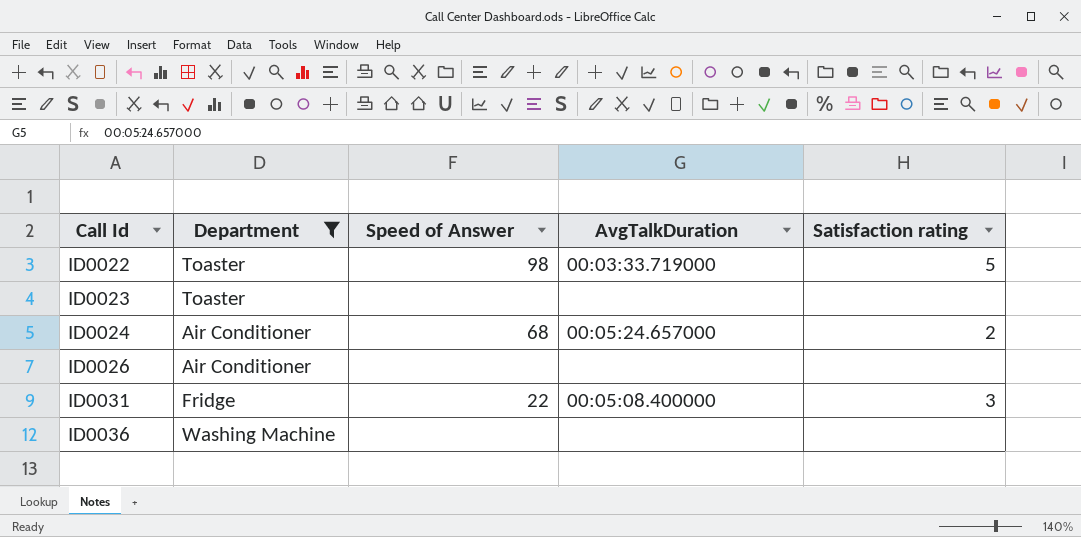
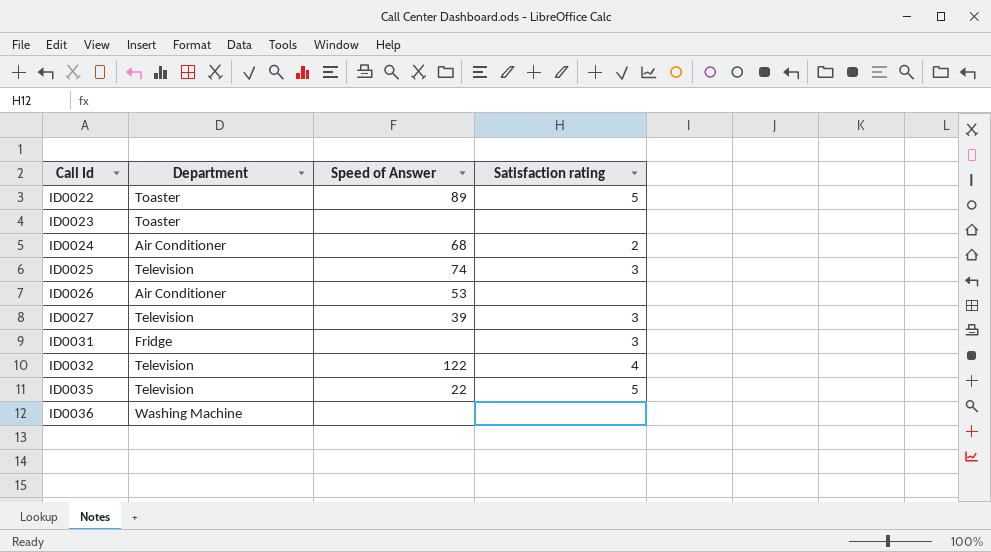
filter: Department != Television -> none
column AvgTalkDuration | position: 4 -> none
ID0022 | Speed of Answer: 98 -> 89
ID0026 | Speed of Answer: none -> 53
ID0031 | Speed of Answer: 22 -> none

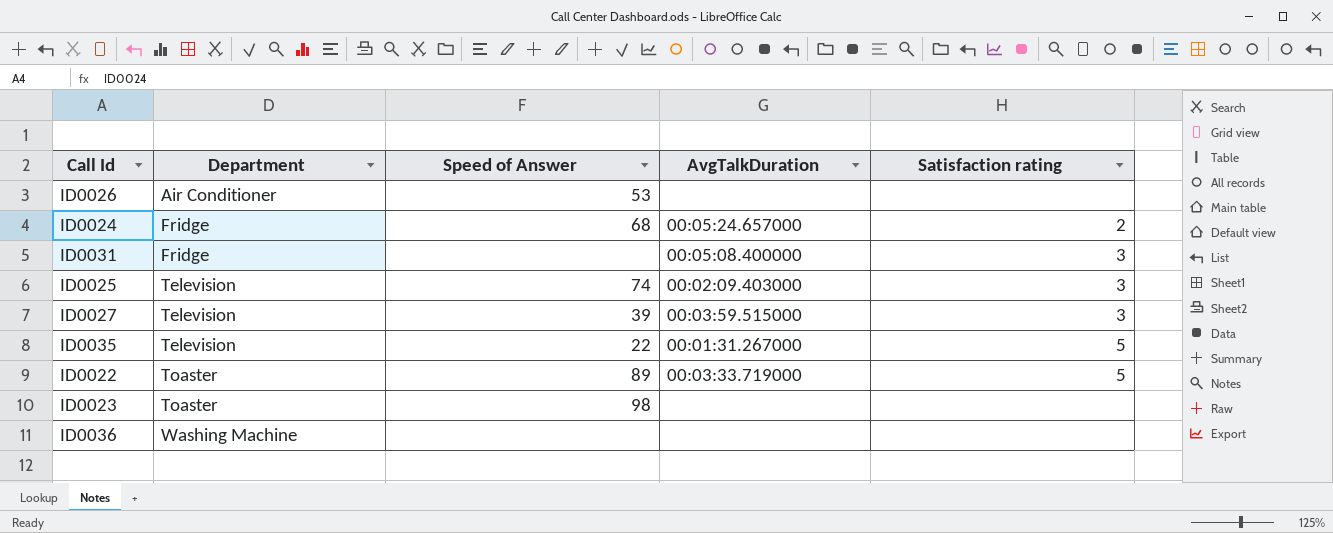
row order: Call Id ascending -> Department ascending
column AvgTalkDuration | position: none -> 4
row ID0032: Television | 122 | 4 -> none
ID0024 | Department: Air Conditioner -> Fridge
ID0023 | Speed of Answer: none -> 98

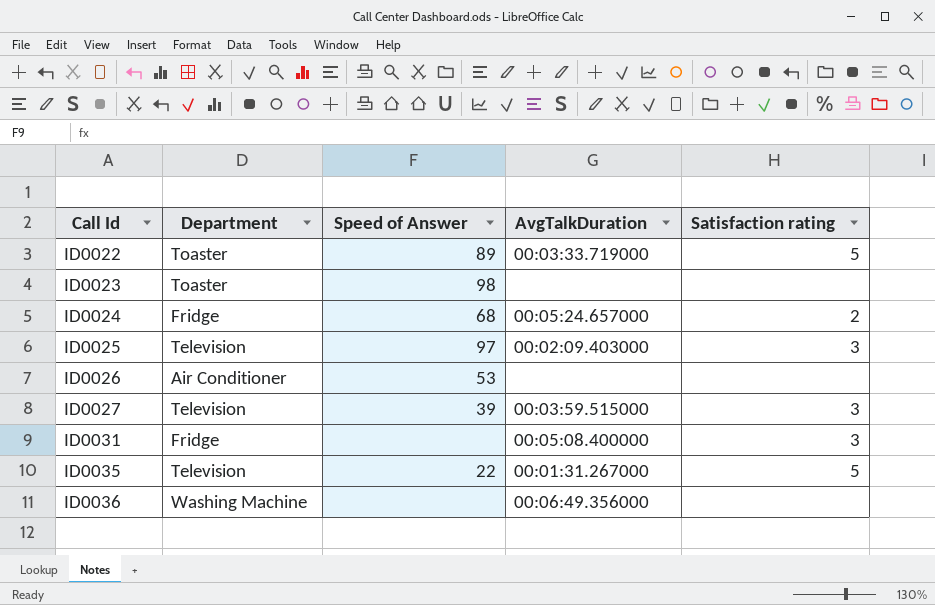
row order: Department ascending -> Call Id ascending
ID0025 | Speed of Answer: 74 -> 97
ID0036 | AvgTalkDuration: none -> 00:06:49.356000

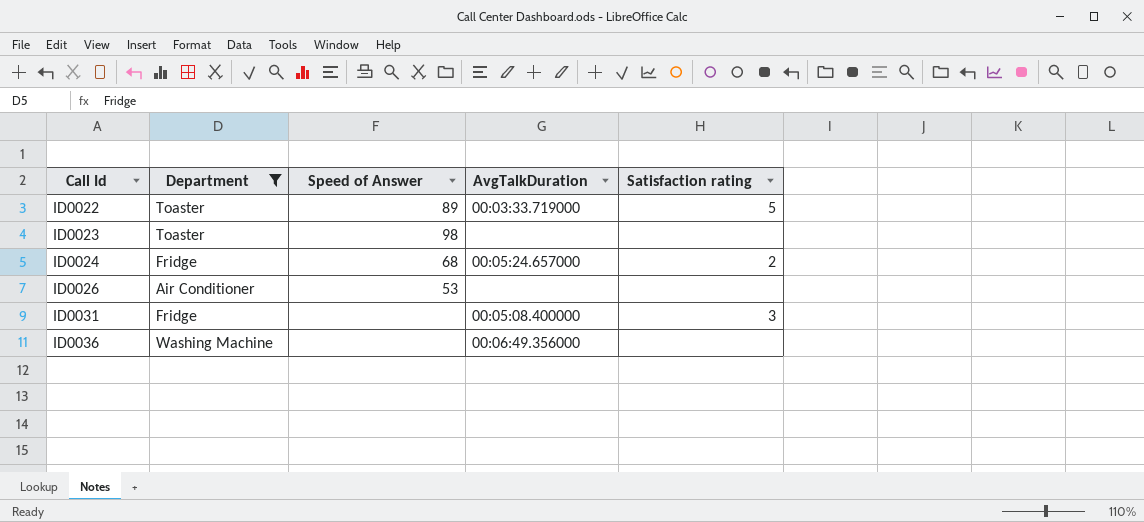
filter: none -> Department != Television

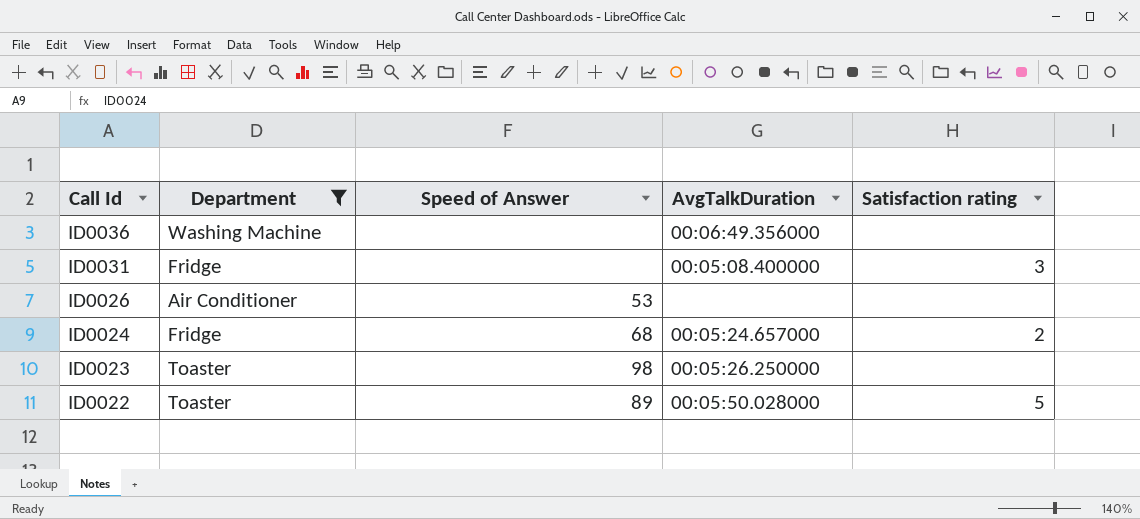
row order: Call Id ascending -> Call Id descending
ID0023 | AvgTalkDuration: none -> 00:05:26.250000
ID0022 | AvgTalkDuration: 00:03:33.719000 -> 00:05:50.028000

